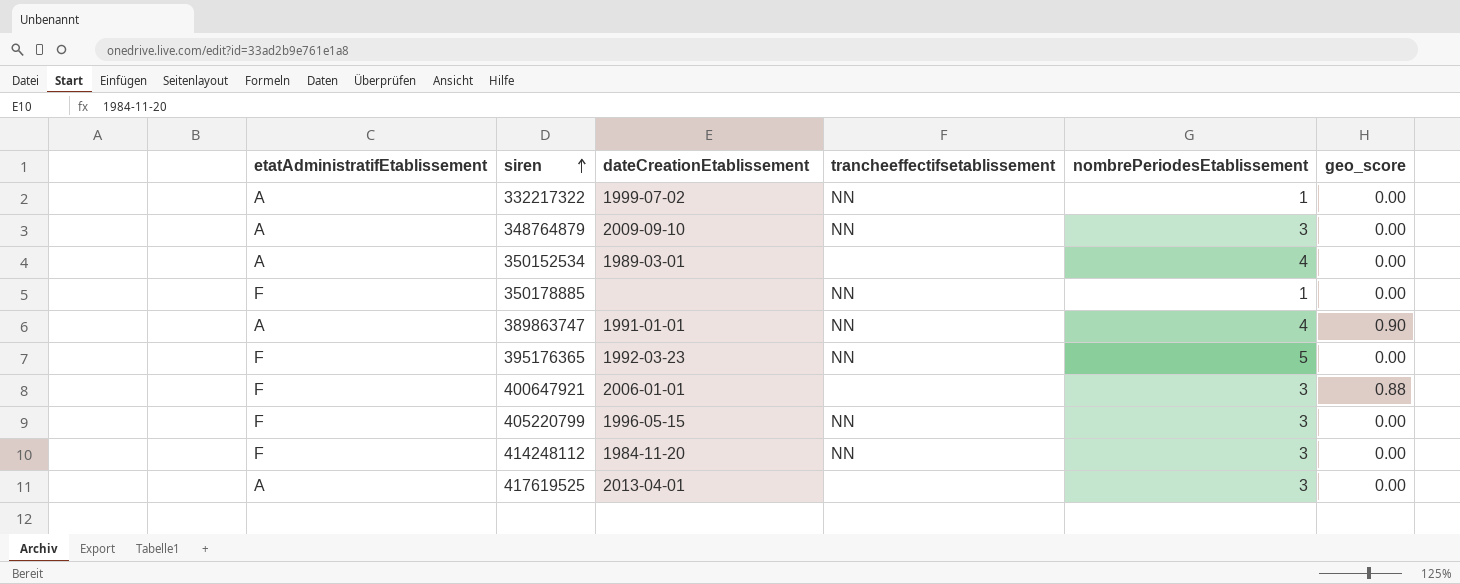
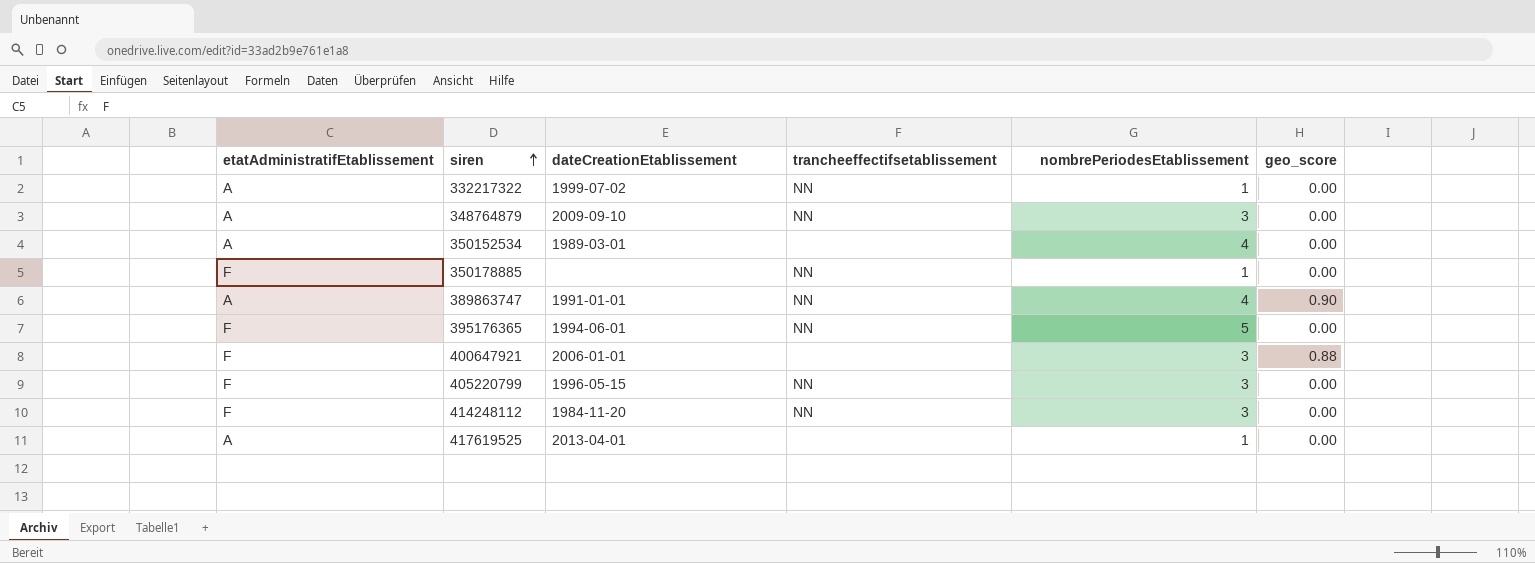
395176365 | dateCreationEtablissement: 1992-03-23 -> 1994-06-01
417619525 | nombrePeriodesEtablissement: 3 -> 1

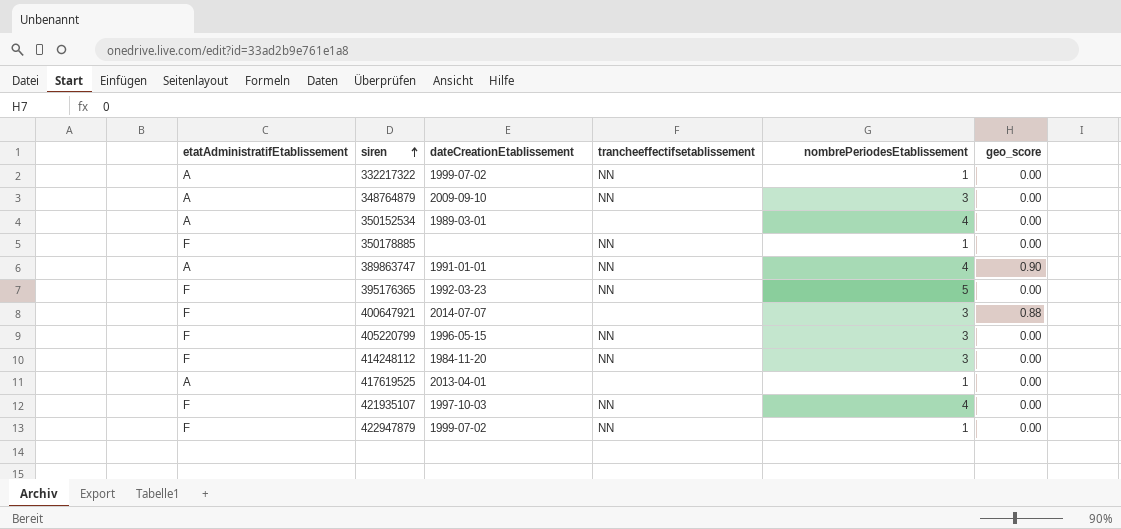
395176365 | dateCreationEtablissement: 1994-06-01 -> 1992-03-23
400647921 | dateCreationEtablissement: 2006-01-01 -> 2014-07-07
row 421935107: none -> F | 1997-10-03 | NN | 4 | 0.00
row 422947879: none -> F | 1999-07-02 | NN | 1 | 0.00

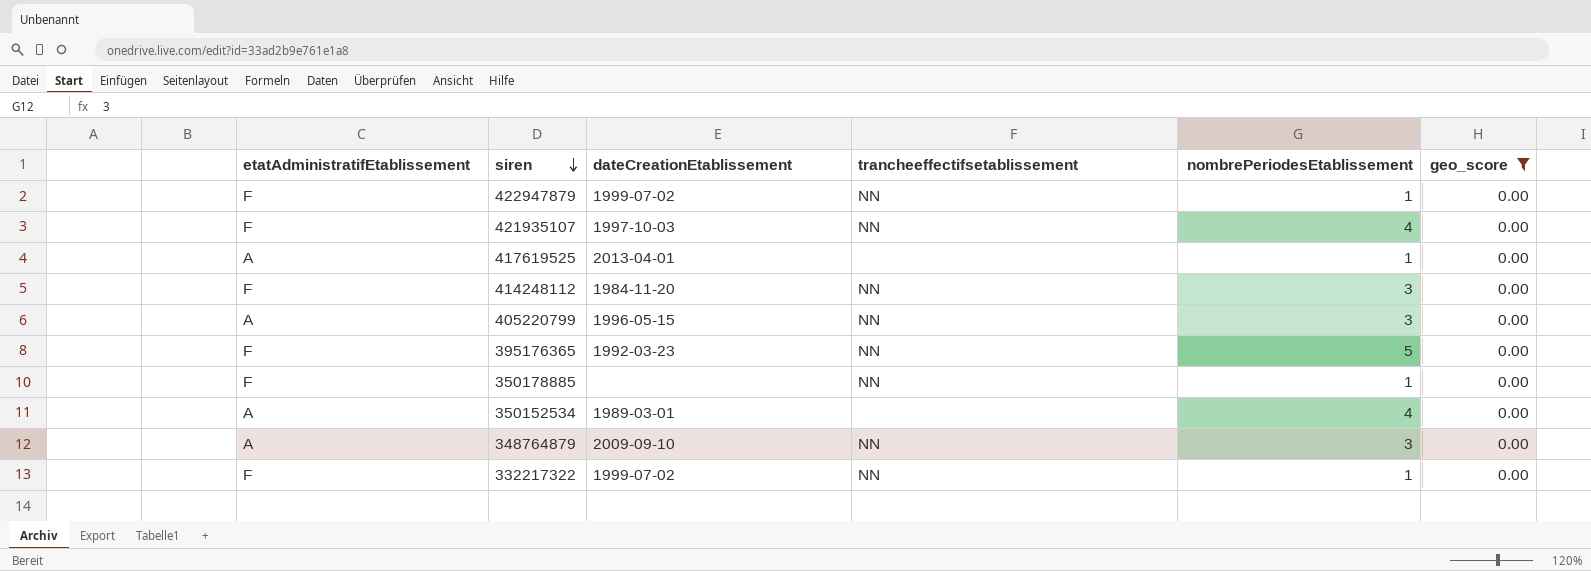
filter: none -> geo_score = 0.00
row order: siren ascending -> siren descending
405220799 | etatAdministratifEtablissement: F -> A
332217322 | etatAdministratifEtablissement: A -> F

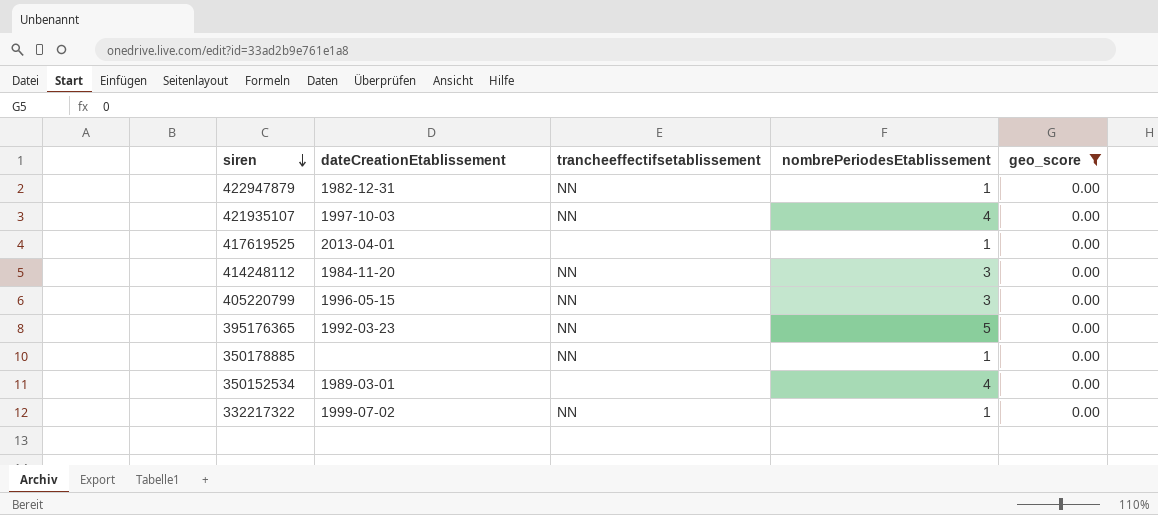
column etatAdministratifEtablissement | position: 1 -> none
row 348764879: A | 2009-09-10 | NN | 3 | 0.00 -> none
422947879 | dateCreationEtablissement: 1999-07-02 -> 1982-12-31

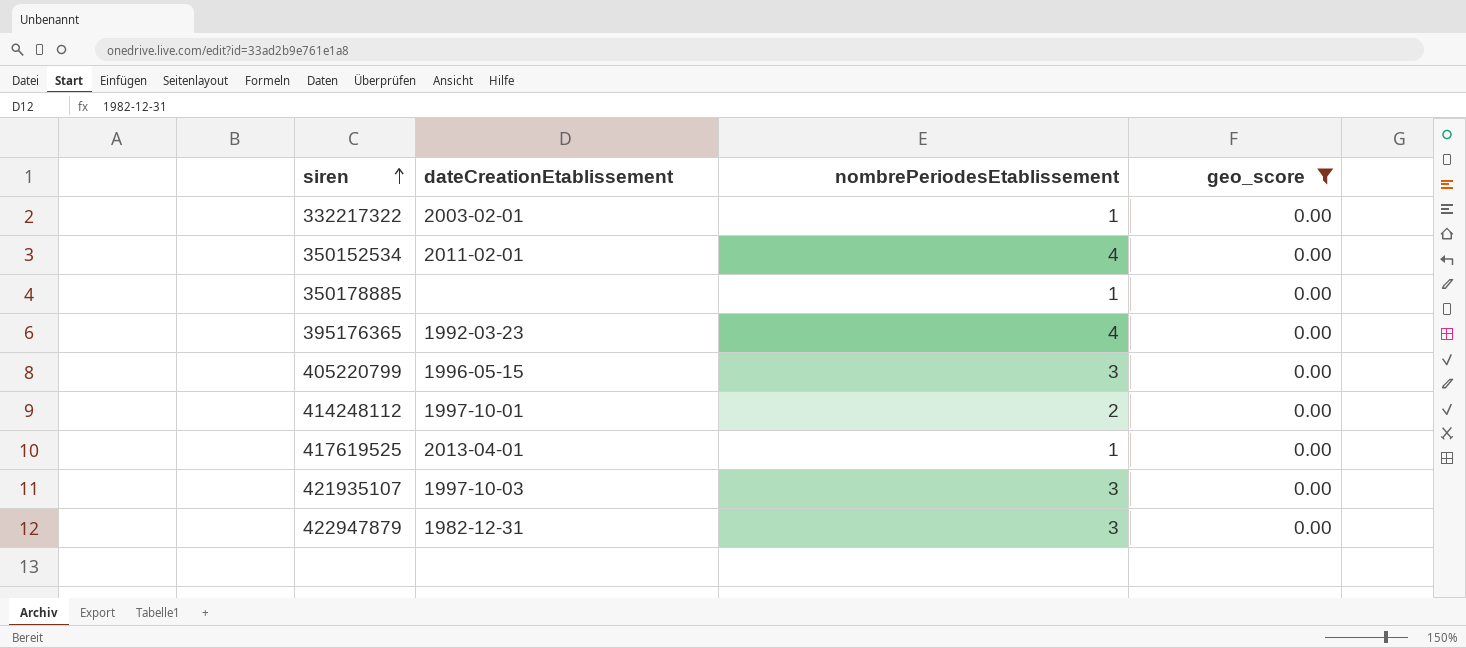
row order: siren descending -> siren ascending
column trancheeffectifsetablissement | position: 3 -> none
332217322 | dateCreationEtablissement: 1999-07-02 -> 2003-02-01
350152534 | dateCreationEtablissement: 1989-03-01 -> 2011-02-01
395176365 | nombrePeriodesEtablissement: 5 -> 4
414248112 | dateCreationEtablissement: 1984-11-20 -> 1997-10-01
414248112 | nombrePeriodesEtablissement: 3 -> 2
421935107 | nombrePeriodesEtablissement: 4 -> 3
422947879 | nombrePeriodesEtablissement: 1 -> 3

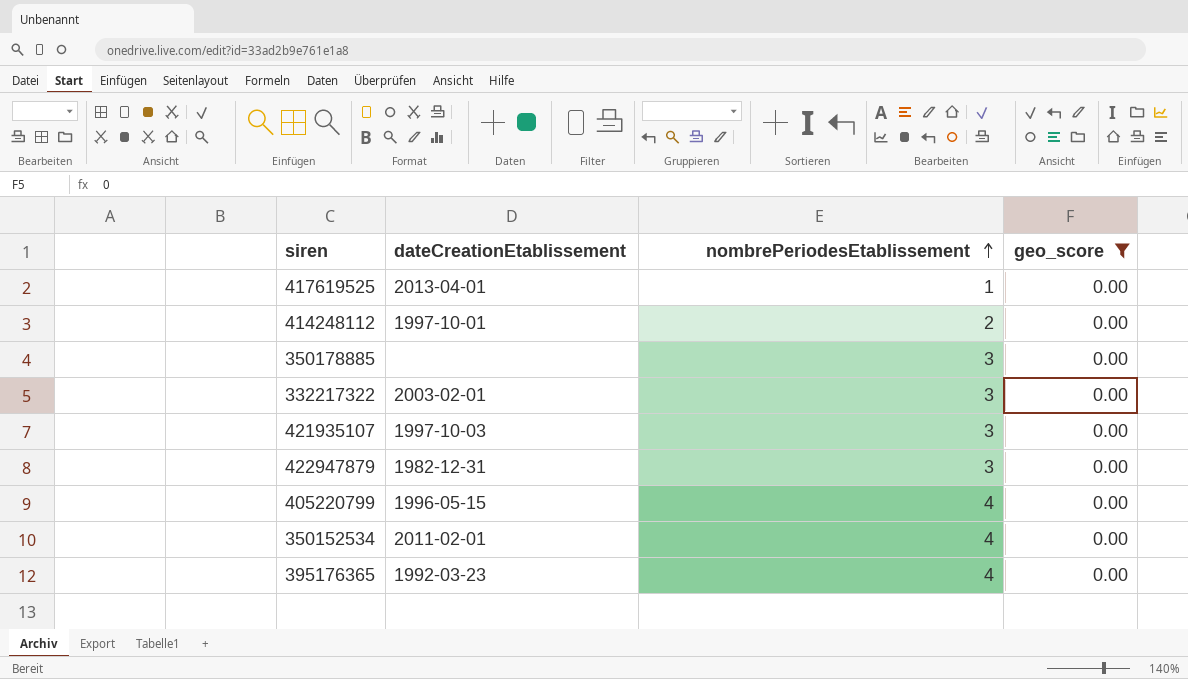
row order: siren ascending -> nombrePeriodesEtablissement ascending
350178885 | nombrePeriodesEtablissement: 1 -> 3
332217322 | nombrePeriodesEtablissement: 1 -> 3
405220799 | nombrePeriodesEtablissement: 3 -> 4

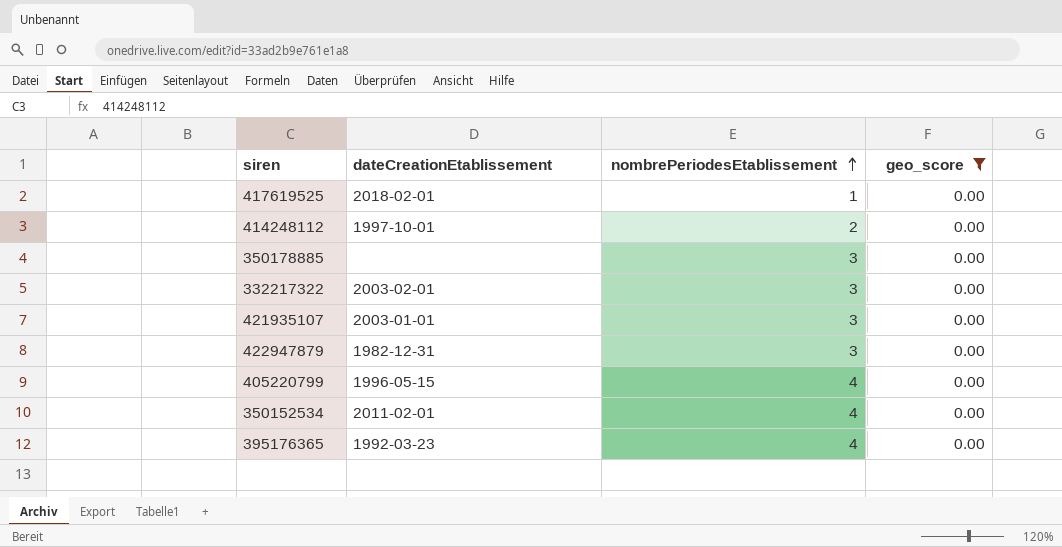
417619525 | dateCreationEtablissement: 2013-04-01 -> 2018-02-01
421935107 | dateCreationEtablissement: 1997-10-03 -> 2003-01-01

